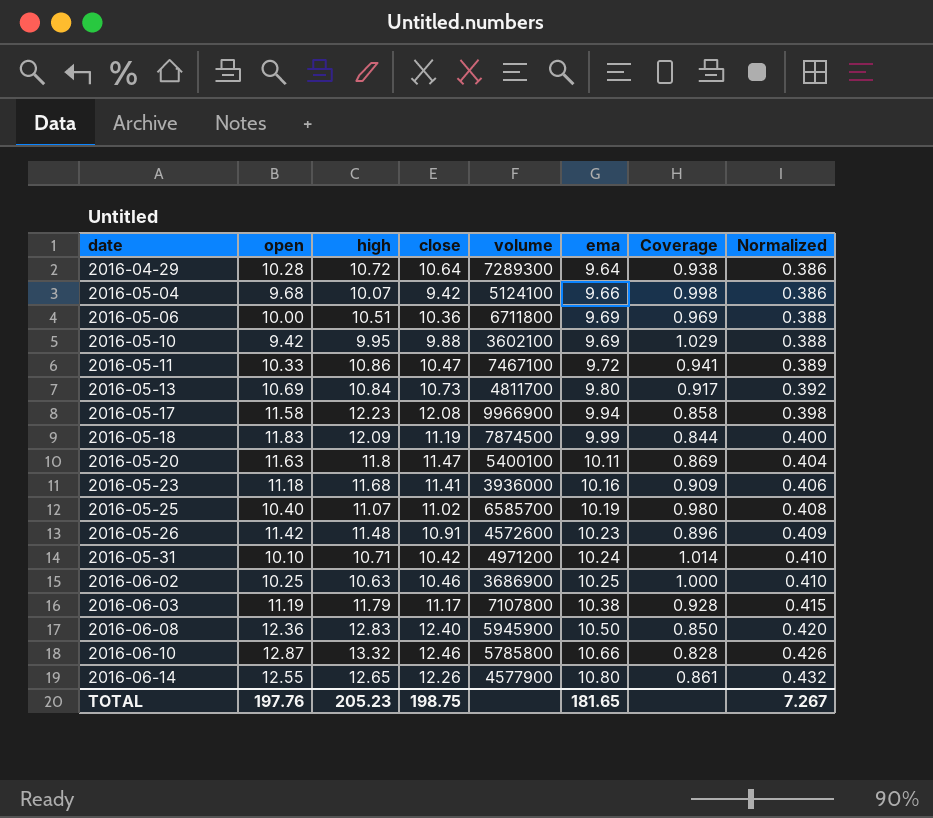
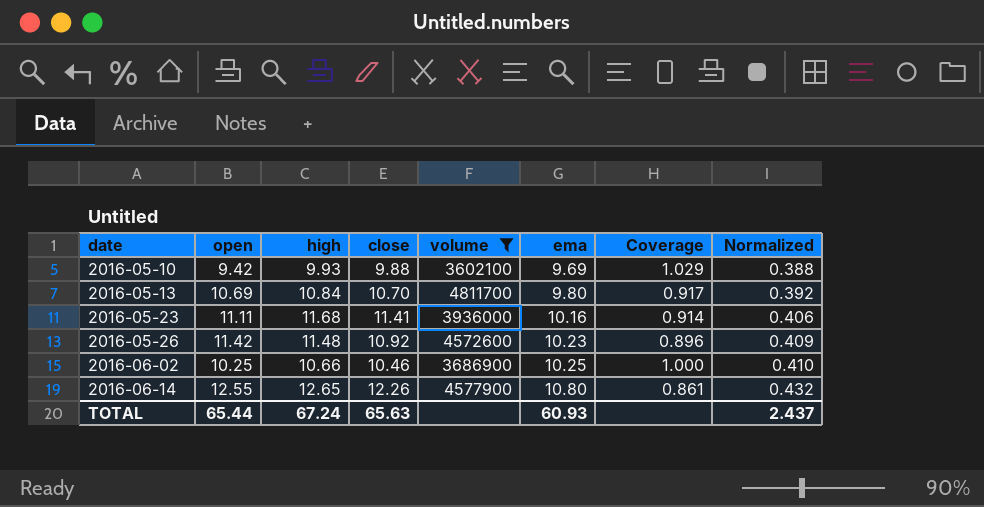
filter: none -> volume <= 4811700
2016-05-10 | high: 9.95 -> 9.93
2016-05-13 | close: 10.73 -> 10.70
2016-05-23 | open: 11.18 -> 11.11
2016-05-23 | Coverage: 0.909 -> 0.914
2016-05-26 | close: 10.91 -> 10.92
2016-06-02 | high: 10.63 -> 10.66
TOTAL | open: 197.76 -> 65.44
TOTAL | high: 205.23 -> 67.24
TOTAL | close: 198.75 -> 65.63
TOTAL | ema: 181.65 -> 60.93
TOTAL | Normalized: 7.267 -> 2.437

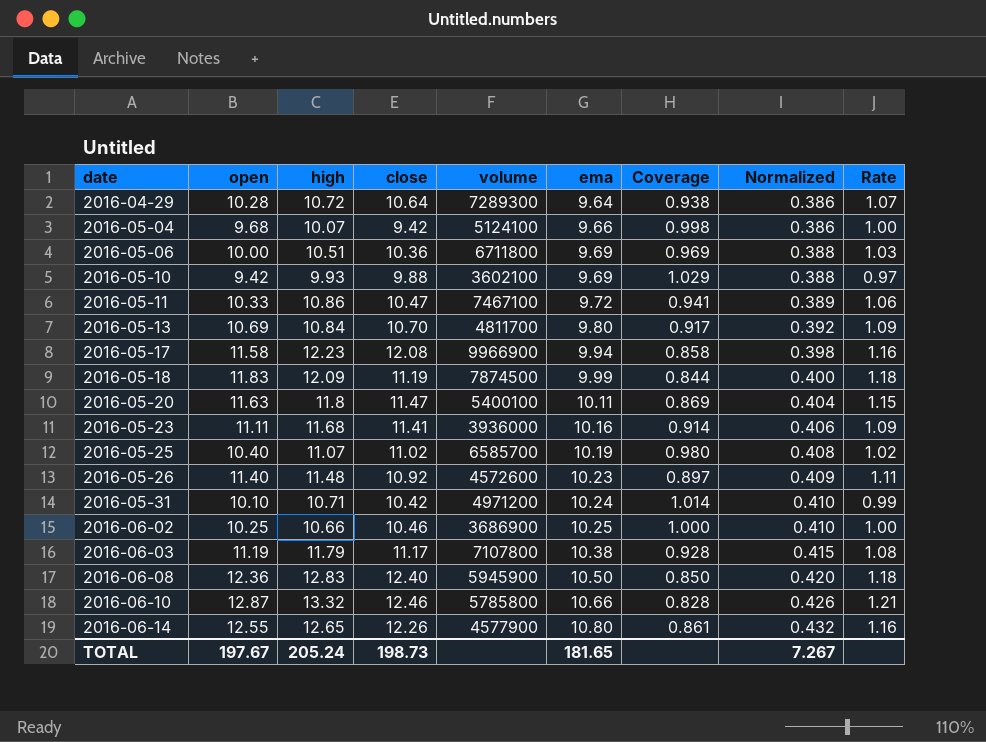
filter: volume <= 4811700 -> none
column Rate | formula: none -> [open] / [ema]
2016-05-26 | open: 11.42 -> 11.40
2016-05-26 | Coverage: 0.896 -> 0.897
TOTAL | open: 65.44 -> 197.67
TOTAL | high: 67.24 -> 205.24
TOTAL | close: 65.63 -> 198.73
TOTAL | ema: 60.93 -> 181.65
TOTAL | Normalized: 2.437 -> 7.267

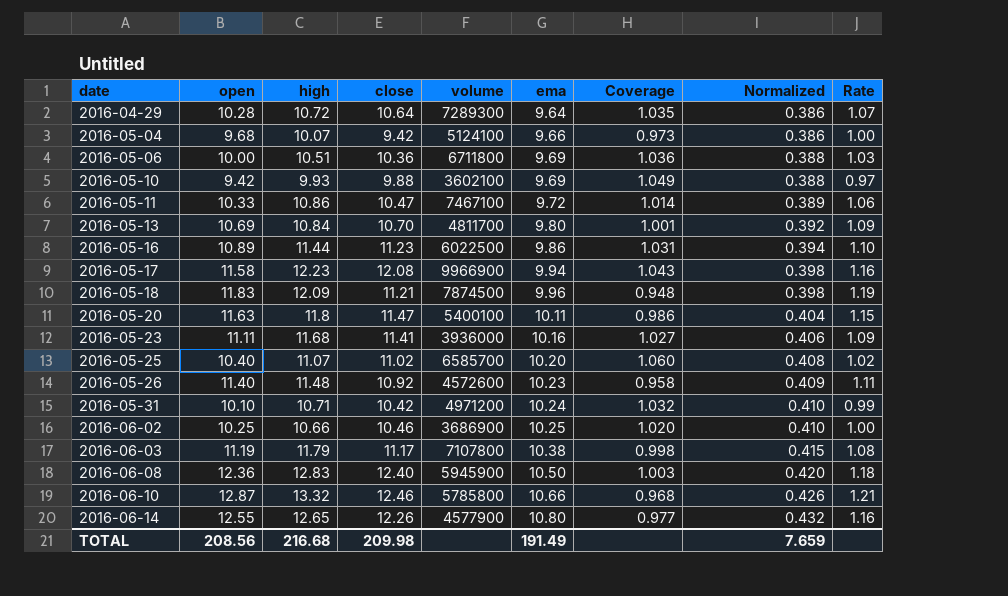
column Coverage | formula: [ema] / [open] -> [close] / [open]
row 2016-05-16: none -> 10.89 | 11.44 | 11.23 | 6022500 | 9.86 | 1.031 | 0.394 | 1.10
2016-05-18 | close: 11.19 -> 11.21
2016-05-18 | ema: 9.99 -> 9.96
2016-05-18 | Normalized: 0.400 -> 0.398
2016-05-18 | Rate: 1.18 -> 1.19
2016-05-25 | ema: 10.19 -> 10.20
TOTAL | open: 197.67 -> 208.56
TOTAL | high: 205.24 -> 216.68
TOTAL | close: 198.73 -> 209.98
TOTAL | ema: 181.65 -> 191.49
TOTAL | Normalized: 7.267 -> 7.659

